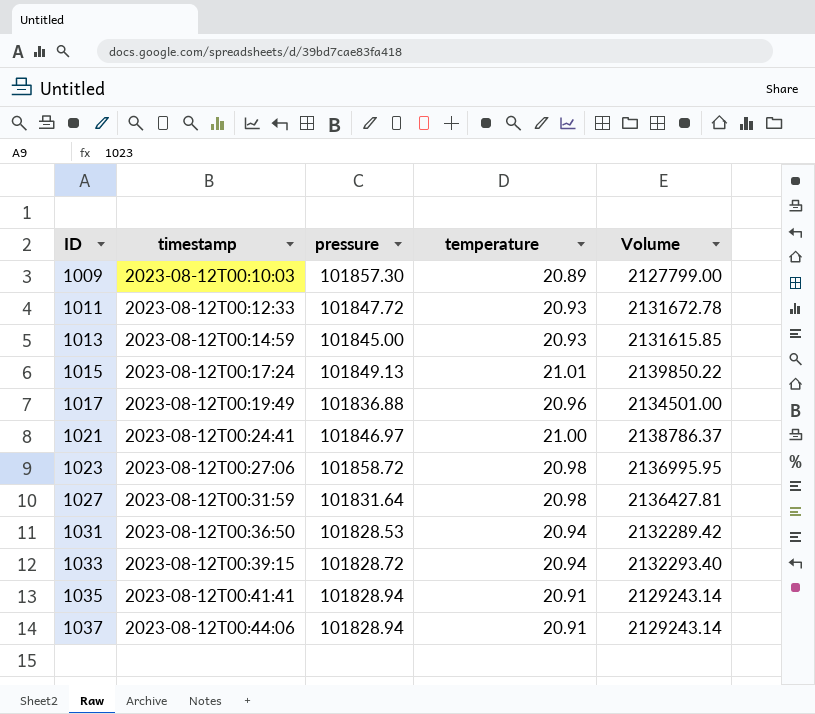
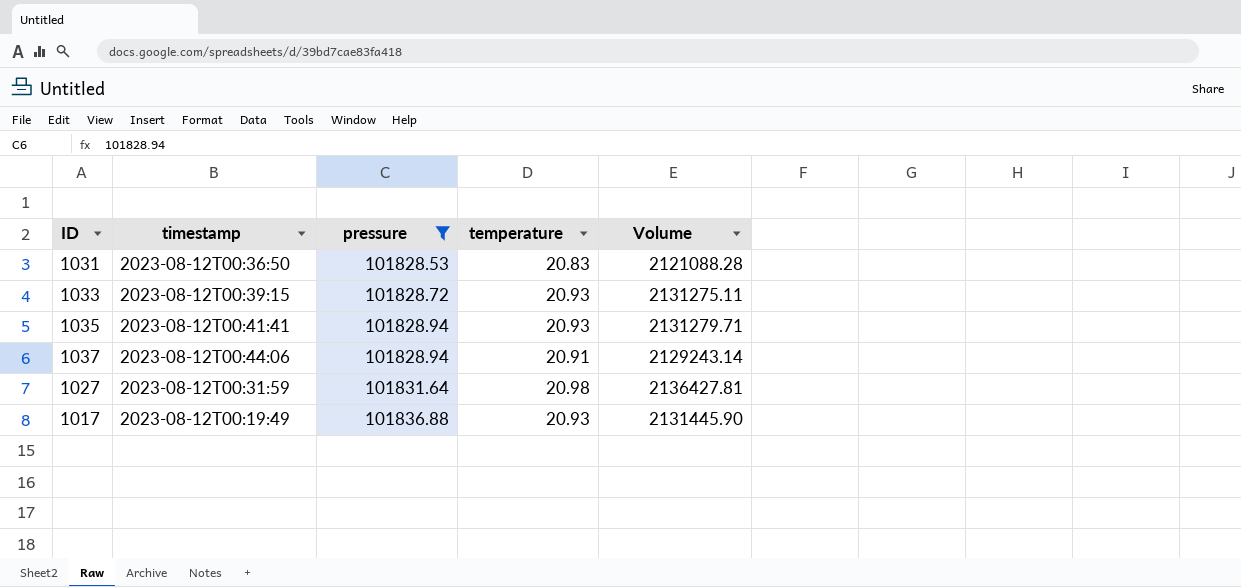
filter: none -> pressure <= 101836.88
row order: ID ascending -> pressure ascending
1031 | temperature: 20.94 -> 20.83
1031 | Volume: 2132289.42 -> 2121088.28
1033 | temperature: 20.94 -> 20.93
1033 | Volume: 2132293.40 -> 2131275.11
1035 | temperature: 20.91 -> 20.93
1035 | Volume: 2129243.14 -> 2131279.71
1017 | temperature: 20.96 -> 20.93
1017 | Volume: 2134501.00 -> 2131445.90

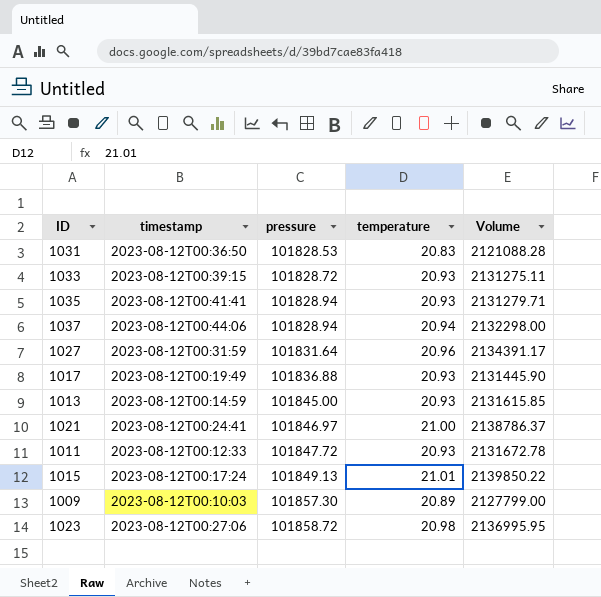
filter: pressure <= 101836.88 -> none
1037 | temperature: 20.91 -> 20.94
1037 | Volume: 2129243.14 -> 2132298.00
1027 | temperature: 20.98 -> 20.96
1027 | Volume: 2136427.81 -> 2134391.17

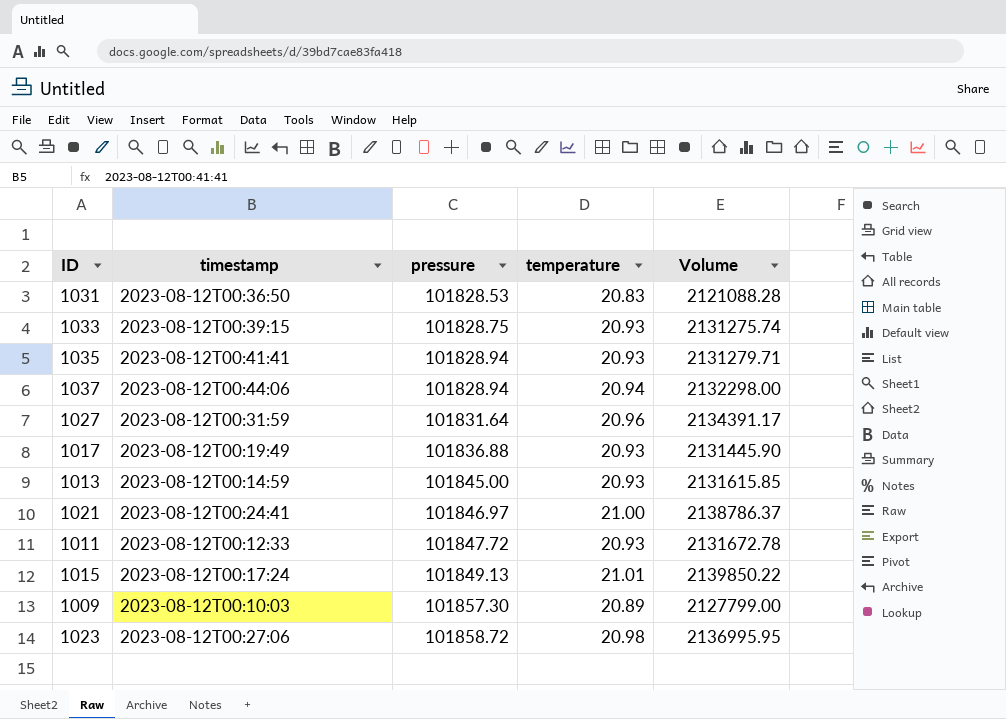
1033 | pressure: 101828.72 -> 101828.75
1033 | Volume: 2131275.11 -> 2131275.74

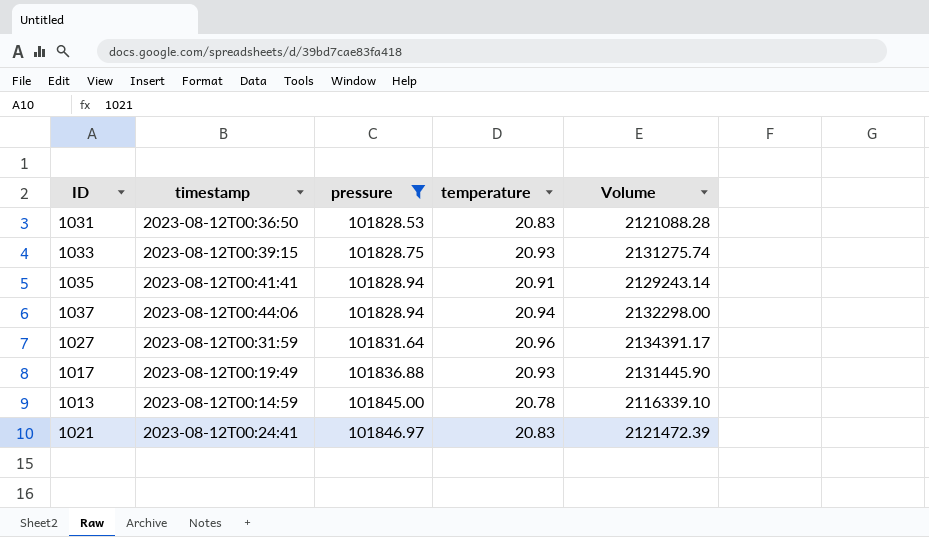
filter: none -> pressure <= 101846.97
1035 | temperature: 20.93 -> 20.91
1035 | Volume: 2131279.71 -> 2129243.14
1013 | temperature: 20.93 -> 20.78
1013 | Volume: 2131615.85 -> 2116339.10
1021 | temperature: 21.00 -> 20.83
1021 | Volume: 2138786.37 -> 2121472.39

